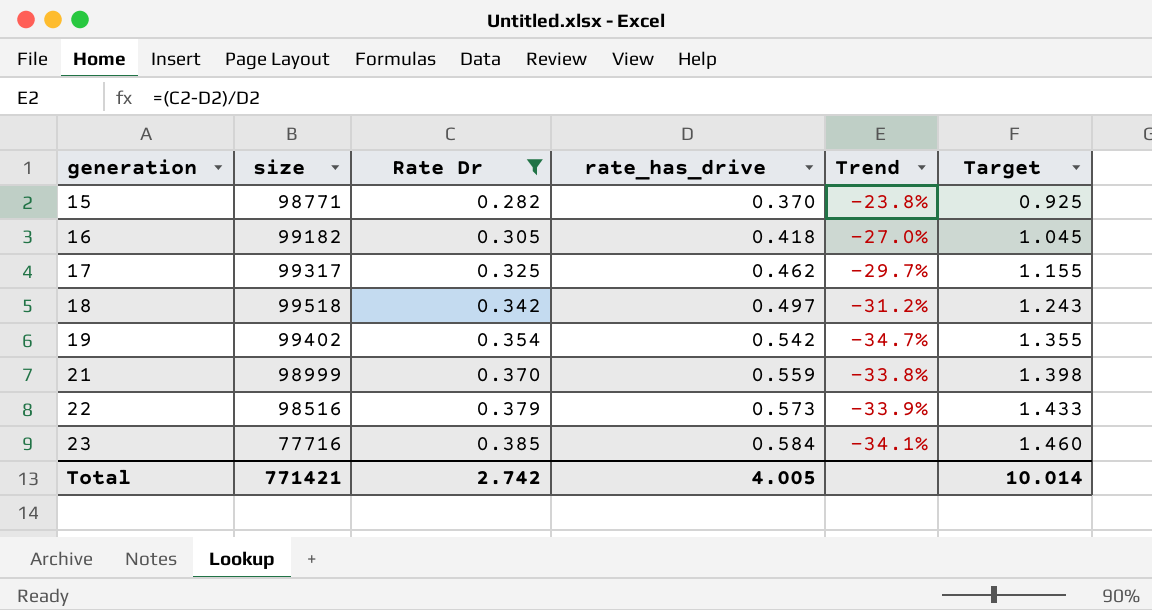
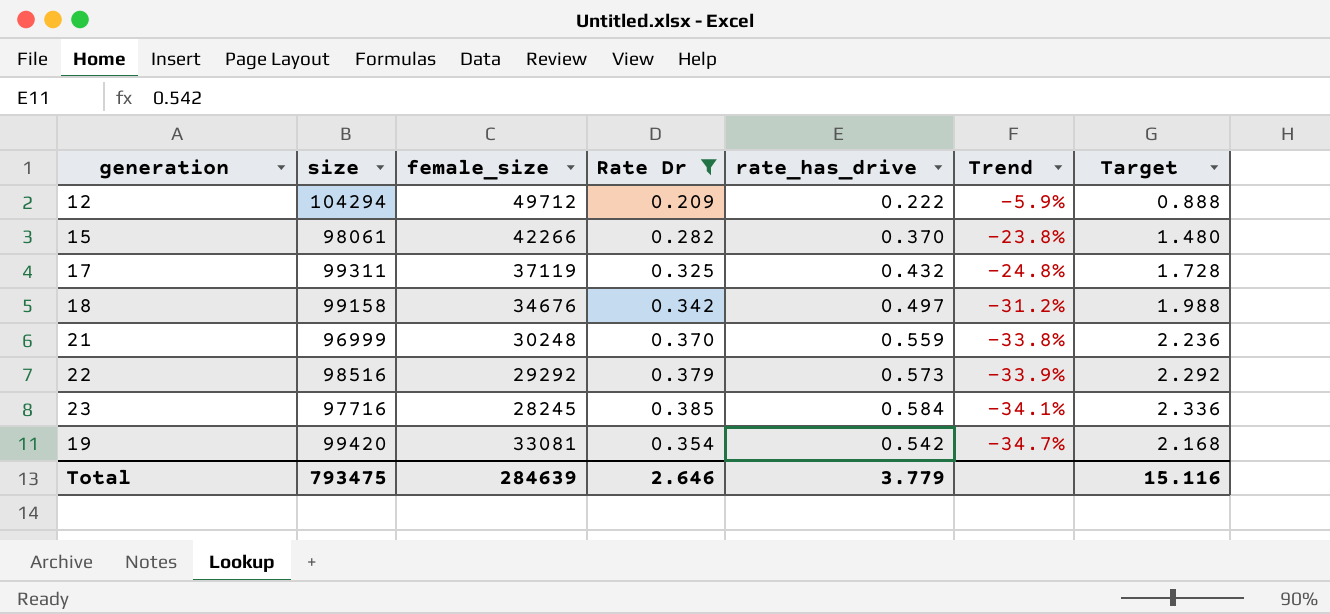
row order: generation ascending -> Trend descending
column female_size | position: none -> 3
column Target | formula: [rate_has_drive] * 2.5 -> [rate_has_drive] * 4
row 16: 99182 | 0.305 | 0.418 | -27.0% | 1.045 -> none
row 12: none -> 104294 | 49712 | 0.209 | 0.222 | -5.9% | 0.888
15 | size: 98771 -> 98061
17 | size: 99317 -> 99311
17 | rate_has_drive: 0.462 -> 0.432
17 | Trend: -29.7% -> -24.8%
18 | size: 99518 -> 99158
21 | size: 98999 -> 96999
23 | size: 77716 -> 97716
19 | size: 99402 -> 99420
Total | size: 771421 -> 793475
Total | Rate Dr: 2.742 -> 2.646
Total | rate_has_drive: 4.005 -> 3.779
Total | Target: 10.014 -> 15.116

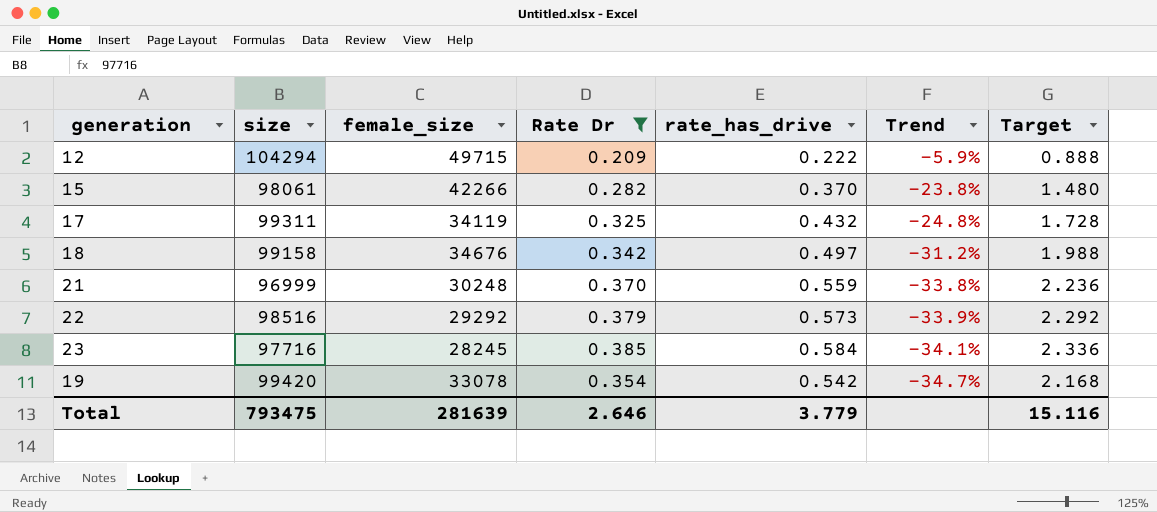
12 | female_size: 49712 -> 49715
17 | female_size: 37119 -> 34119
19 | female_size: 33081 -> 33078
Total | female_size: 284639 -> 281639

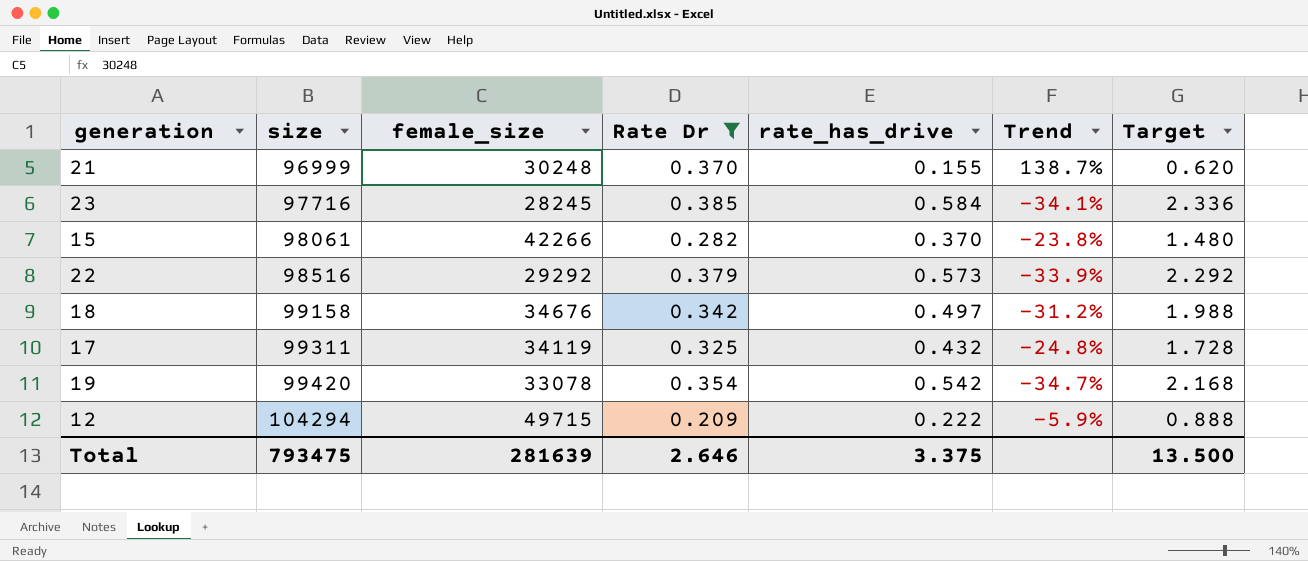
row order: Trend descending -> size ascending
21 | rate_has_drive: 0.559 -> 0.155
21 | Trend: -33.8% -> 138.7%
21 | Target: 2.236 -> 0.620
Total | rate_has_drive: 3.779 -> 3.375
Total | Target: 15.116 -> 13.500

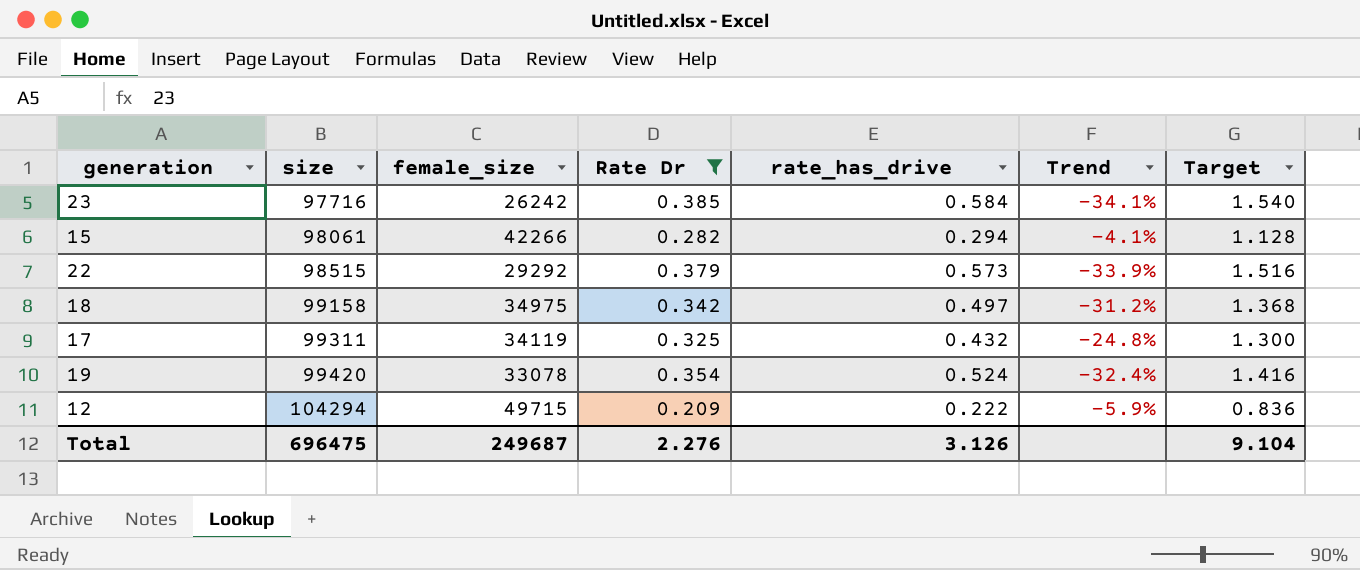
column Target | formula: [rate_has_drive] * 4 -> [Rate Dr] * 4
row 21: 96999 | 30248 | 0.370 | 0.155 | 138.7% | 0.620 -> none
23 | female_size: 28245 -> 26242
15 | rate_has_drive: 0.370 -> 0.294
15 | Trend: -23.8% -> -4.1%
22 | size: 98516 -> 98515
18 | female_size: 34676 -> 34975
19 | rate_has_drive: 0.542 -> 0.524
19 | Trend: -34.7% -> -32.4%
Total | size: 793475 -> 696475
Total | female_size: 281639 -> 249687
Total | Rate Dr: 2.646 -> 2.276
Total | rate_has_drive: 3.375 -> 3.126
Total | Target: 13.500 -> 9.104

